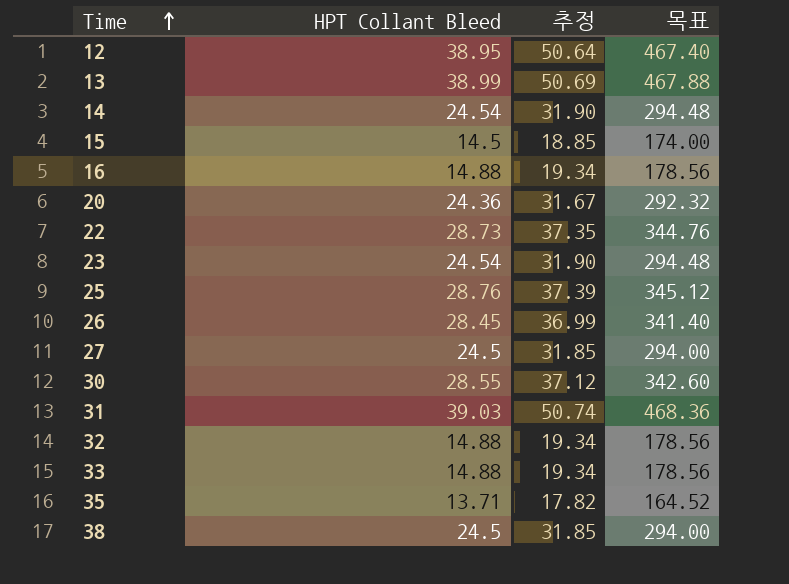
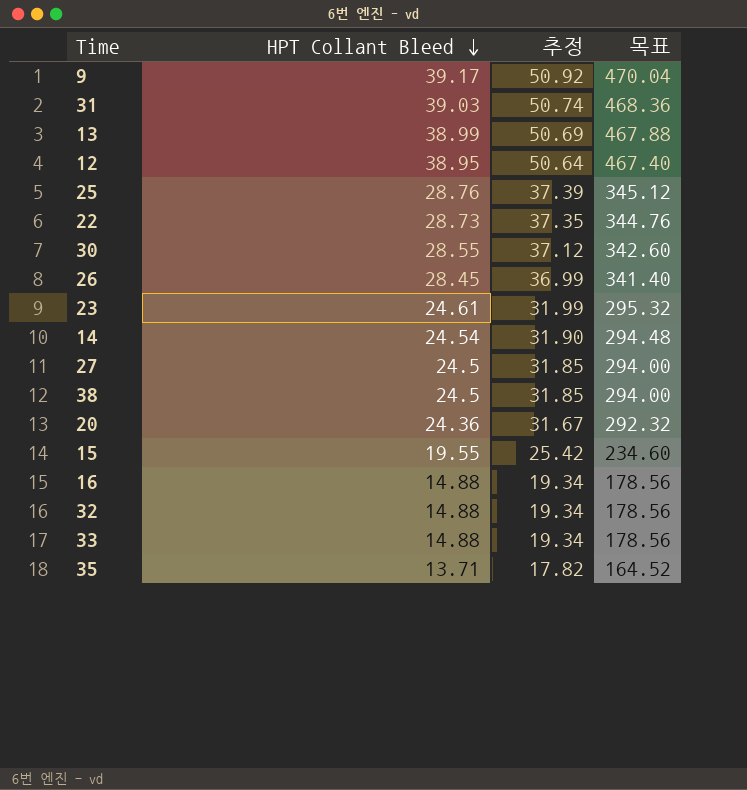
row order: Time ascending -> HPT Collant Bleed descending
row 9: none -> 39.17 | 50.92 | 470.04
23 | HPT Collant Bleed: 24.54 -> 24.61
23 | 추정: 31.90 -> 31.99
23 | 목표: 294.48 -> 295.32
15 | HPT Collant Bleed: 14.5 -> 19.55
15 | 추정: 18.85 -> 25.42
15 | 목표: 174.00 -> 234.60

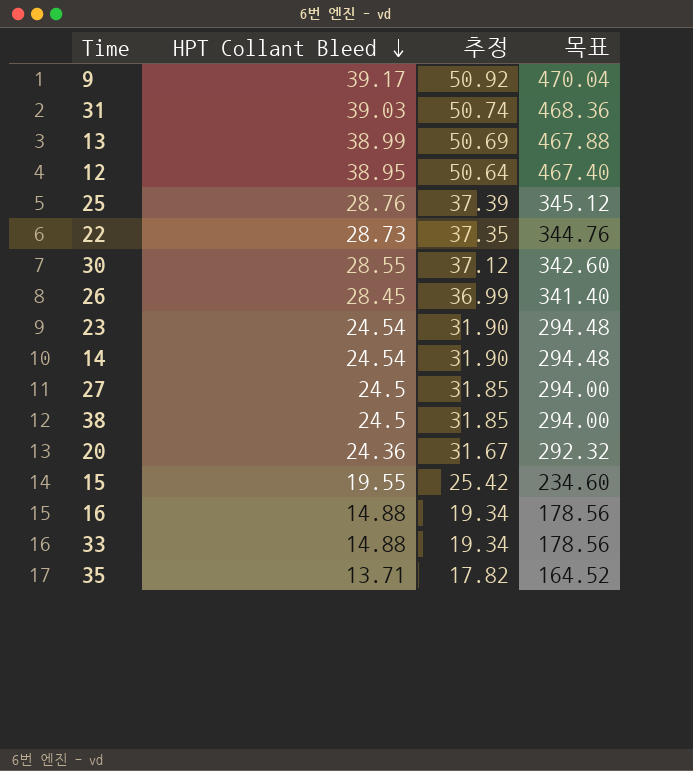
row 32: 14.88 | 19.34 | 178.56 -> none
23 | HPT Collant Bleed: 24.61 -> 24.54
23 | 추정: 31.99 -> 31.90
23 | 목표: 295.32 -> 294.48

